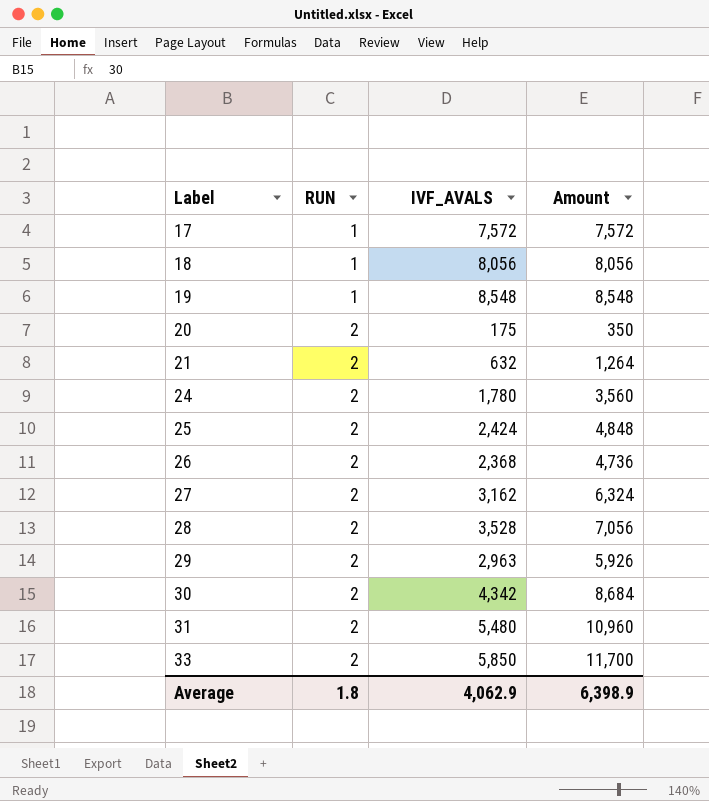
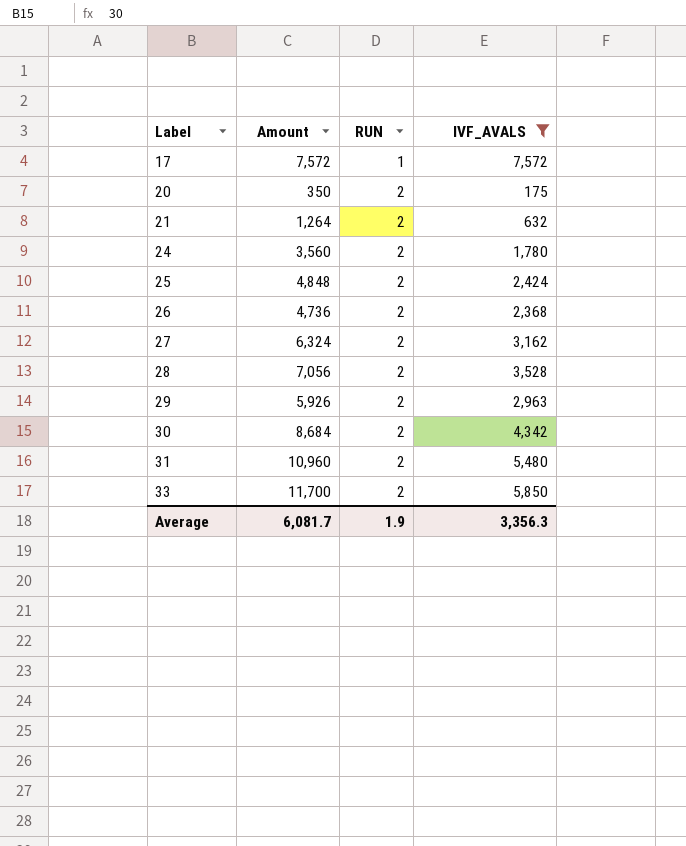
filter: none -> IVF_AVALS <= 7,572
column Amount | position: 4 -> 2
Average | Amount: 6,398.9 -> 6,081.7
Average | RUN: 1.8 -> 1.9
Average | IVF_AVALS: 4,062.9 -> 3,356.3

